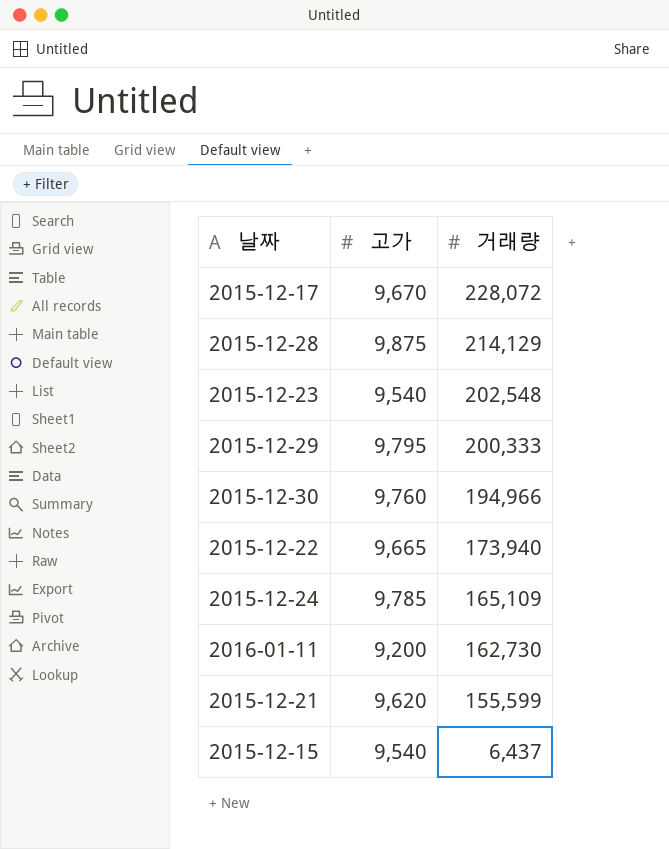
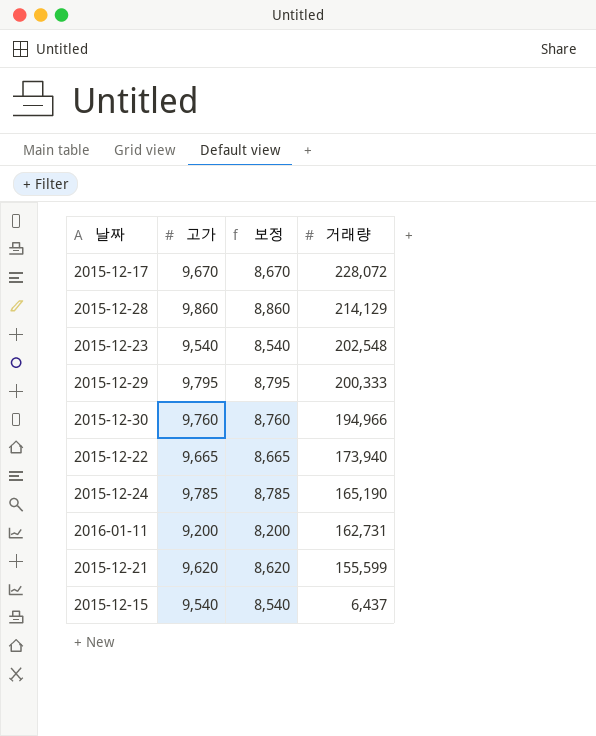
column 보정 | formula: none -> [고가] - 1000
2015-12-28 | 고가: 9,875 -> 9,860
2015-12-24 | 거래량: 165,109 -> 165,190
2016-01-11 | 거래량: 162,730 -> 162,731

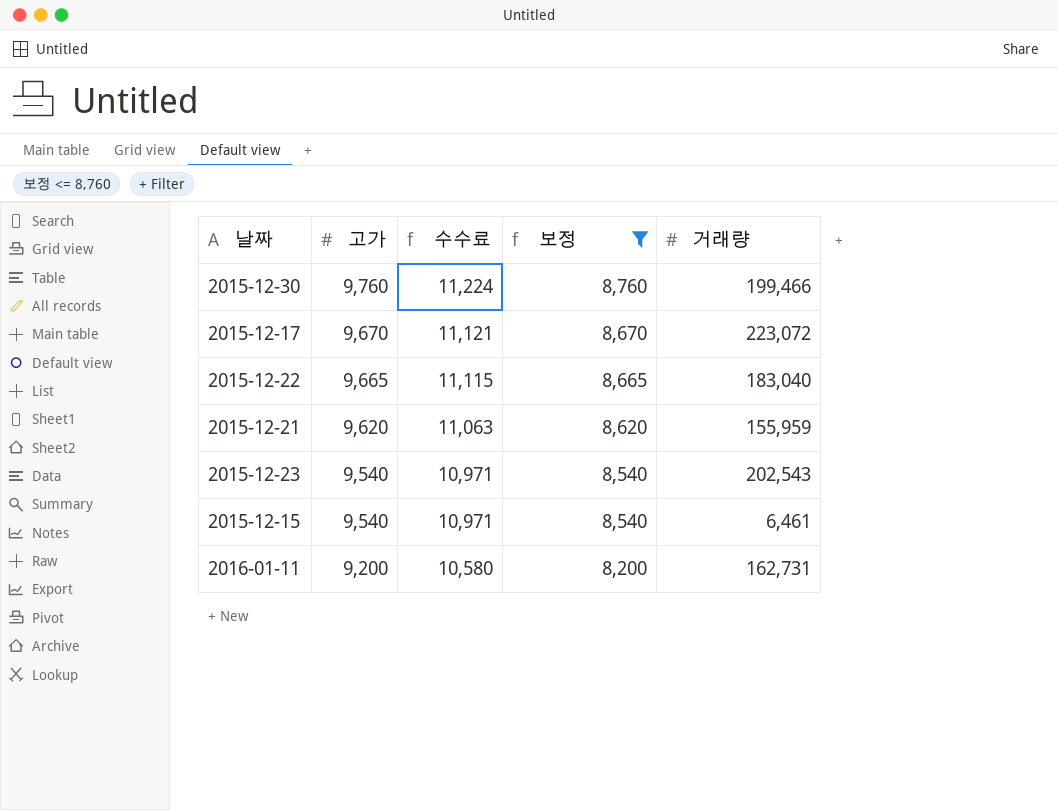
filter: none -> 보정 <= 8,760
row order: 거래량 descending -> 고가 descending
column 수수료 | formula: none -> [고가] * 1.15
2015-12-30 | 거래량: 194,966 -> 199,466
2015-12-17 | 거래량: 228,072 -> 223,072
2015-12-22 | 거래량: 173,940 -> 183,040
2015-12-21 | 거래량: 155,599 -> 155,959
2015-12-23 | 거래량: 202,548 -> 202,543
2015-12-15 | 거래량: 6,437 -> 6,461

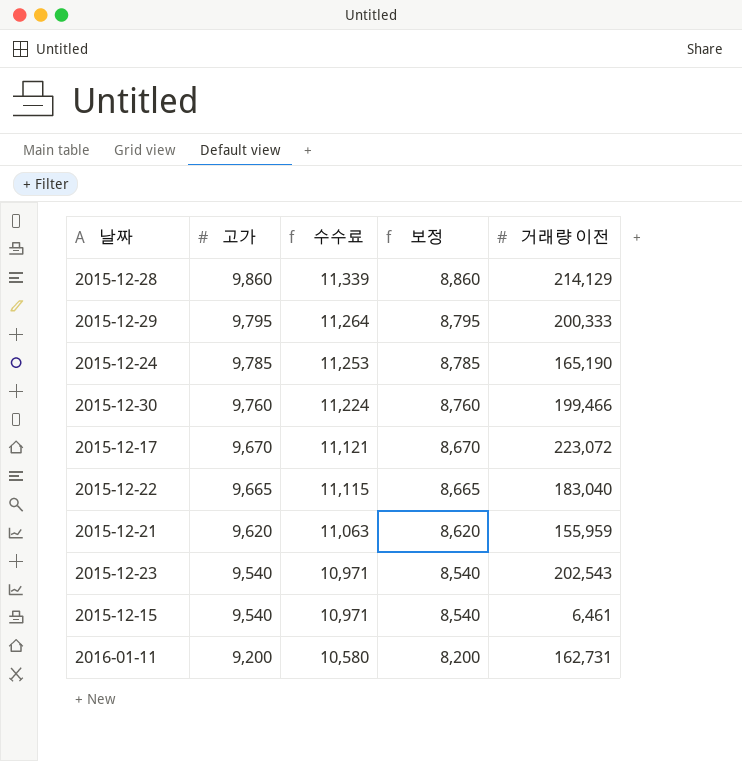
filter: 보정 <= 8,760 -> none
column name: 거래량 -> 거래량 이전

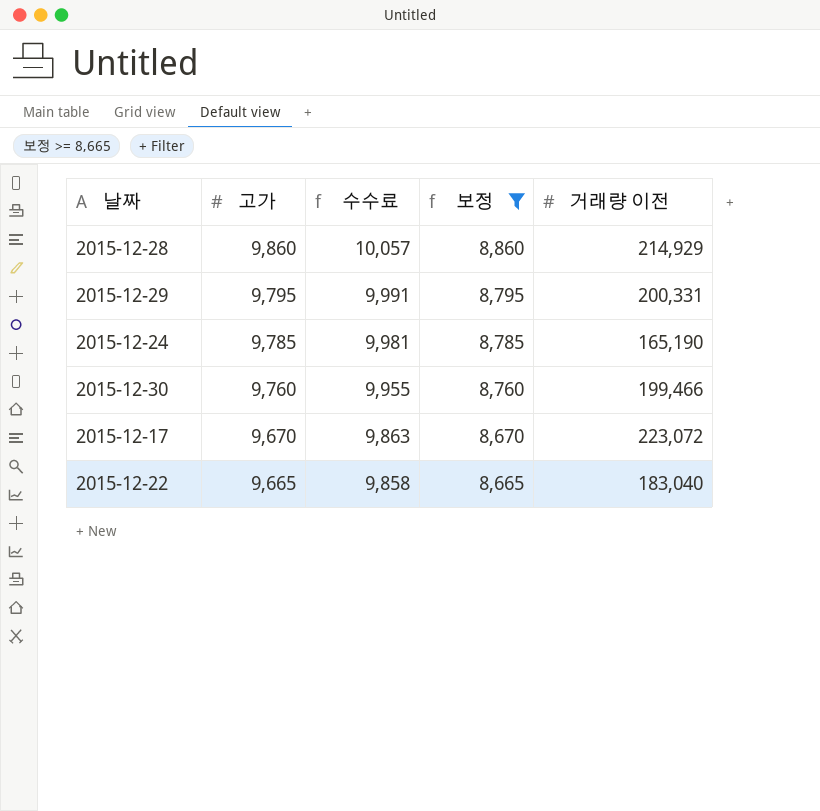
filter: none -> 보정 >= 8,665
column 수수료 | formula: [고가] * 1.15 -> [고가] * 1.02
2015-12-28 | 거래량 이전: 214,129 -> 214,929
2015-12-29 | 거래량 이전: 200,333 -> 200,331

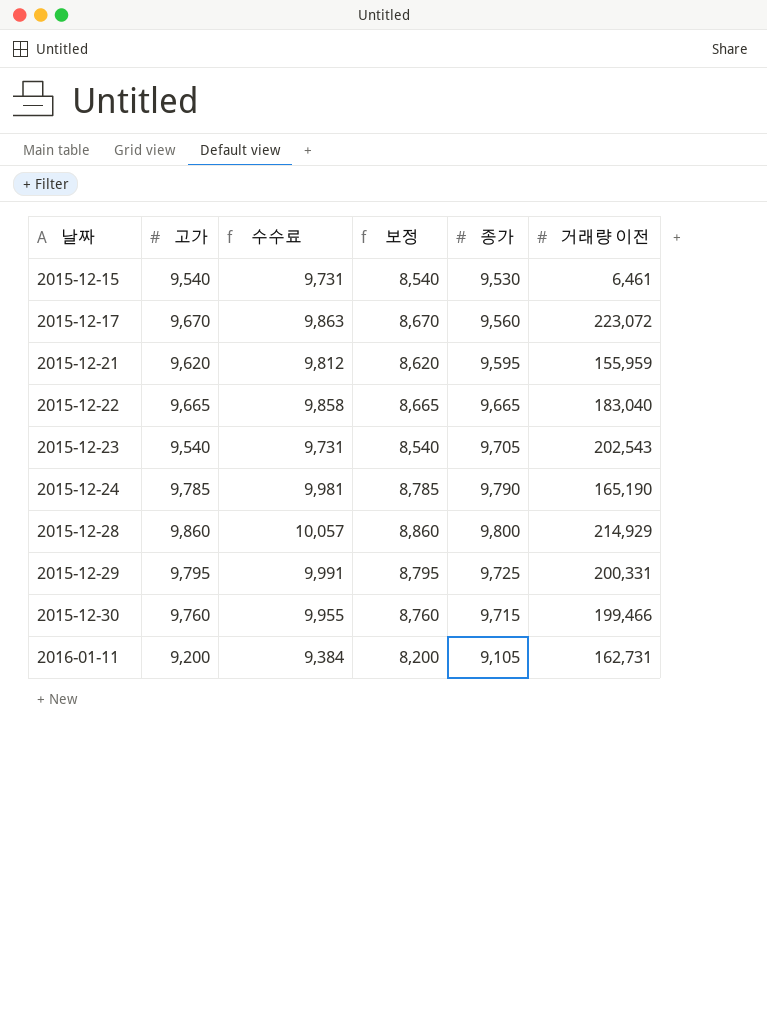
filter: 보정 >= 8,665 -> none
row order: 고가 descending -> 날짜 ascending
column 종가 | position: none -> 5

